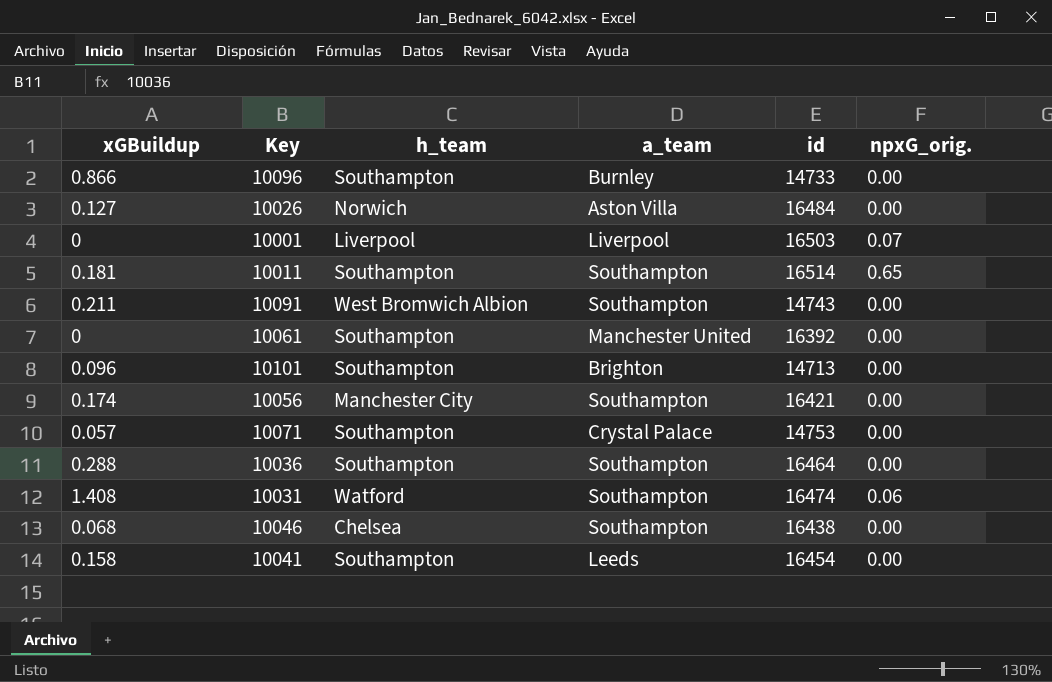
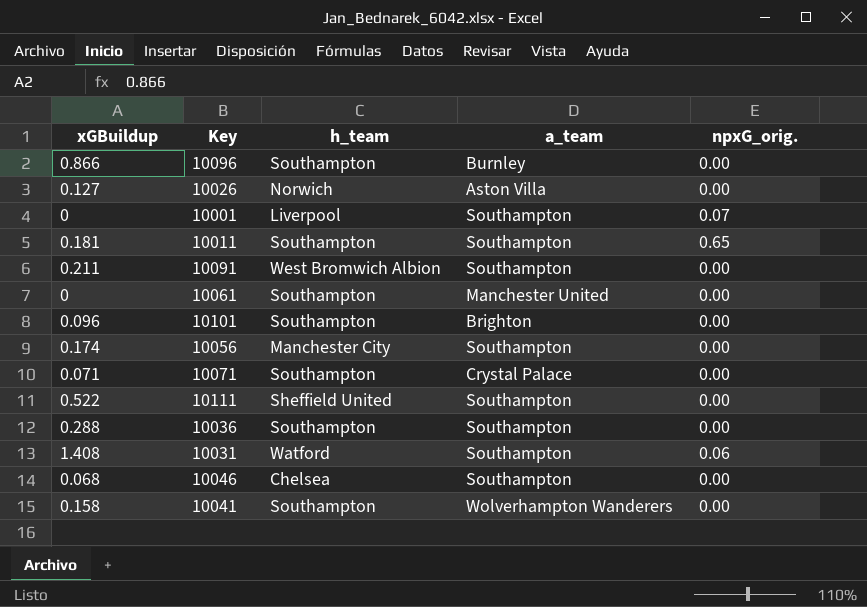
column id | position: 5 -> none
10001 | a_team: Liverpool -> Southampton
10071 | xGBuildup: 0.057 -> 0.071
row 10111: none -> 0.522 | Sheffield United | Southampton | 0.00
10041 | a_team: Leeds -> Wolverhampton Wanderers

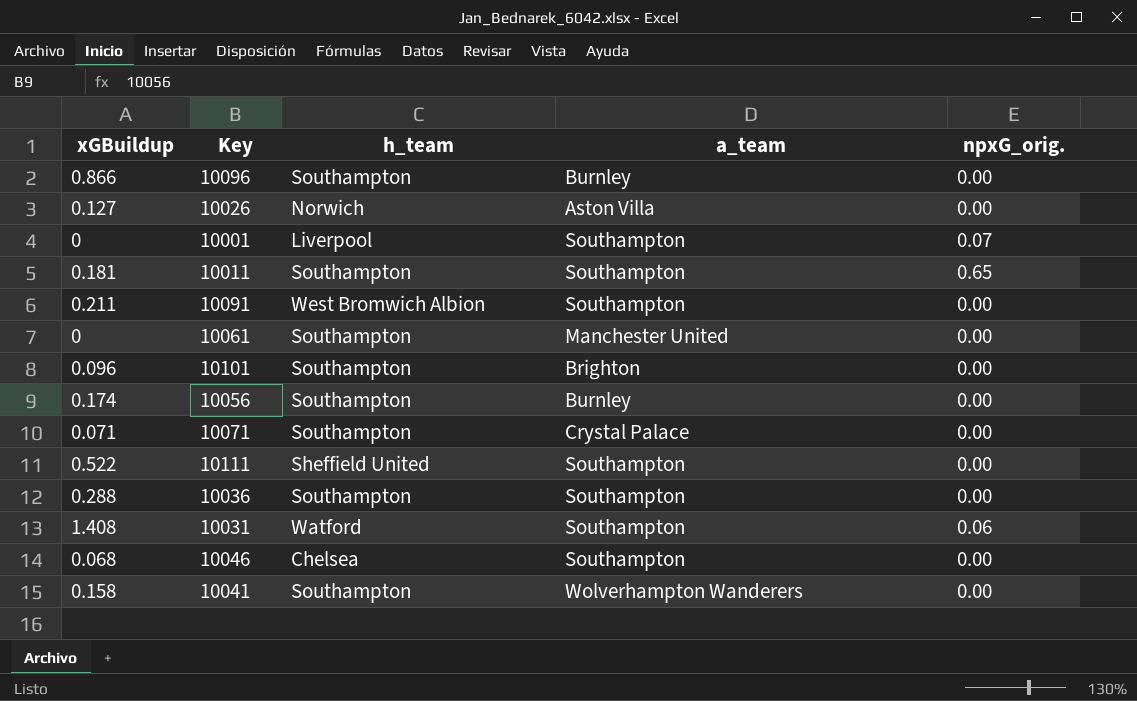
10056 | h_team: Manchester City -> Southampton
10056 | a_team: Southampton -> Burnley

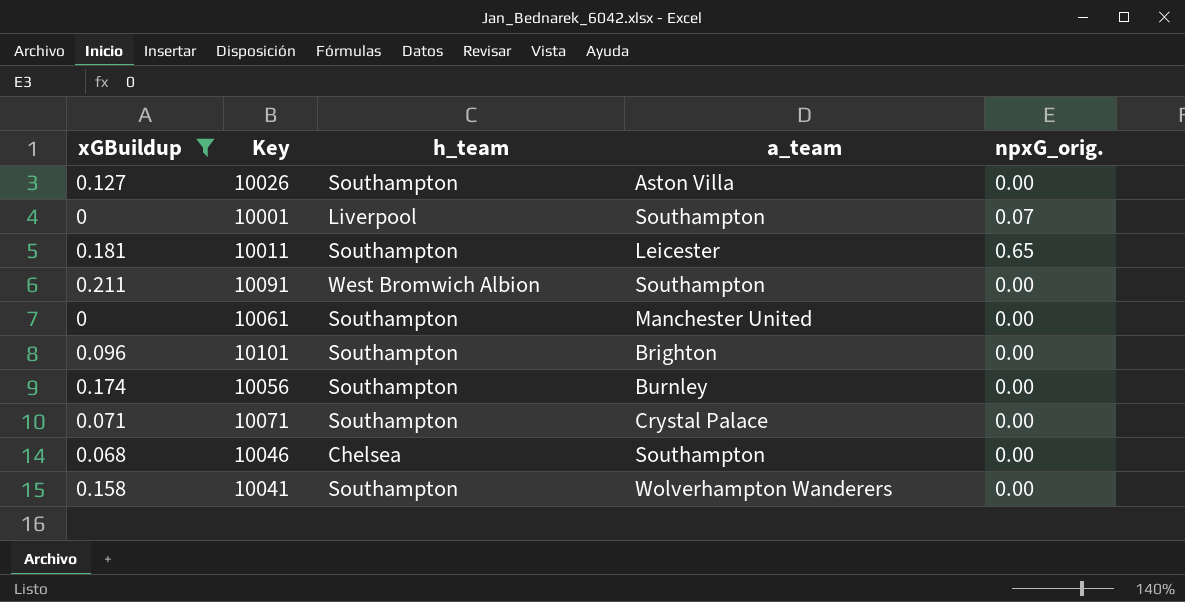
filter: none -> xGBuildup <= 0.211
10026 | h_team: Norwich -> Southampton
10011 | a_team: Southampton -> Leicester

